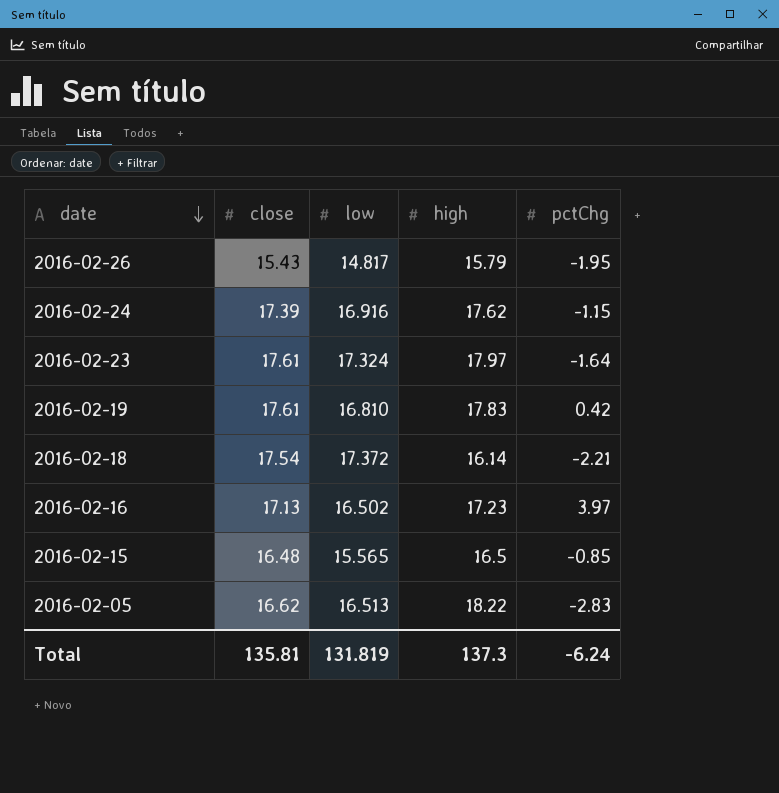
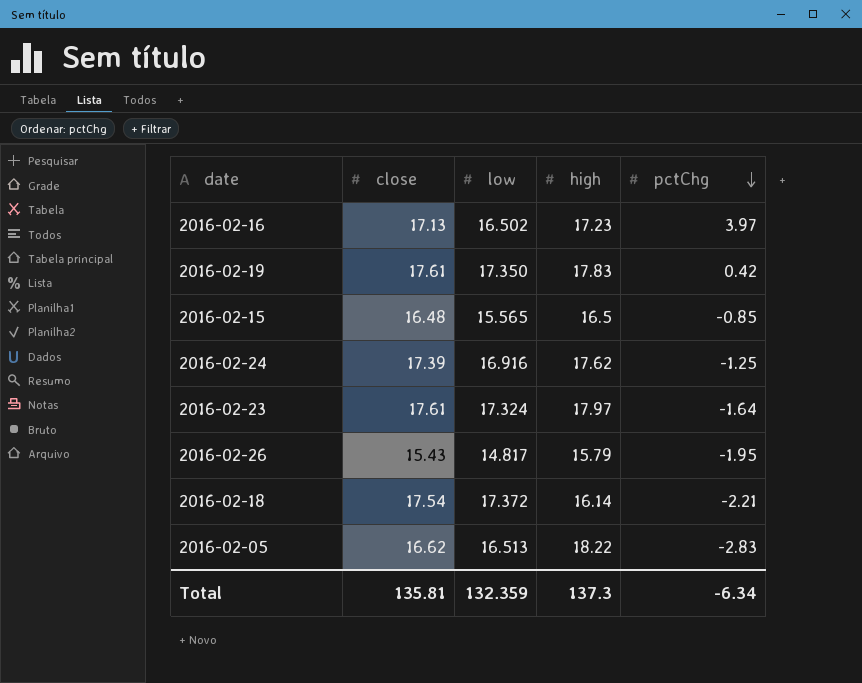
row order: date descending -> pctChg descending
2016-02-19 | low: 16.810 -> 17.350
2016-02-24 | pctChg: -1.15 -> -1.25
Total | low: 131.819 -> 132.359
Total | pctChg: -6.24 -> -6.34

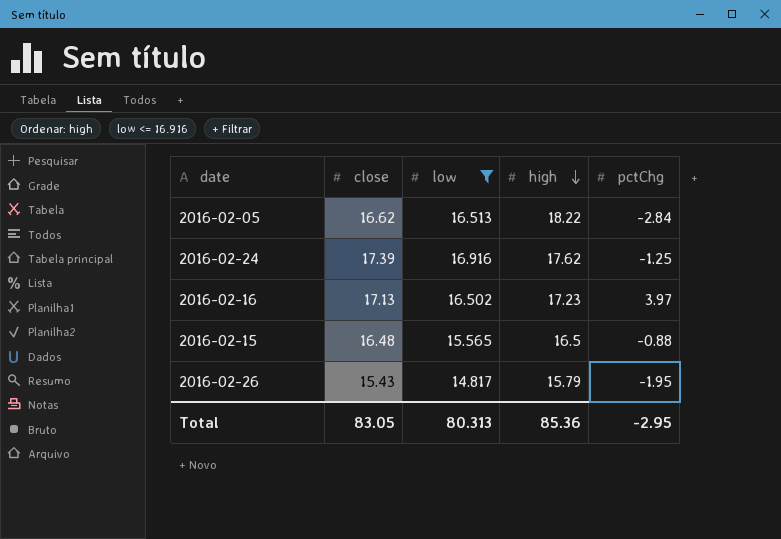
filter: none -> low <= 16.916
row order: pctChg descending -> high descending
2016-02-05 | pctChg: -2.83 -> -2.84
2016-02-15 | pctChg: -0.85 -> -0.88
Total | close: 135.81 -> 83.05
Total | low: 132.359 -> 80.313
Total | high: 137.3 -> 85.36
Total | pctChg: -6.34 -> -2.95

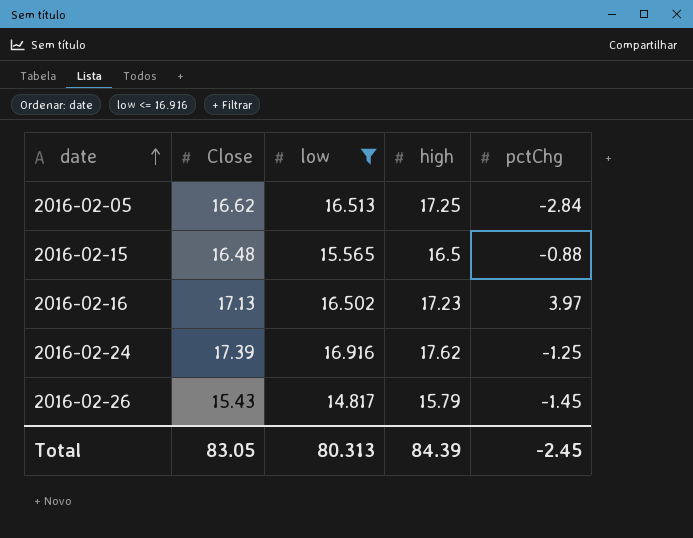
row order: high descending -> date ascending
column name: close -> Close
2016-02-05 | high: 18.22 -> 17.25
2016-02-26 | pctChg: -1.95 -> -1.45
Total | high: 85.36 -> 84.39
Total | pctChg: -2.95 -> -2.45

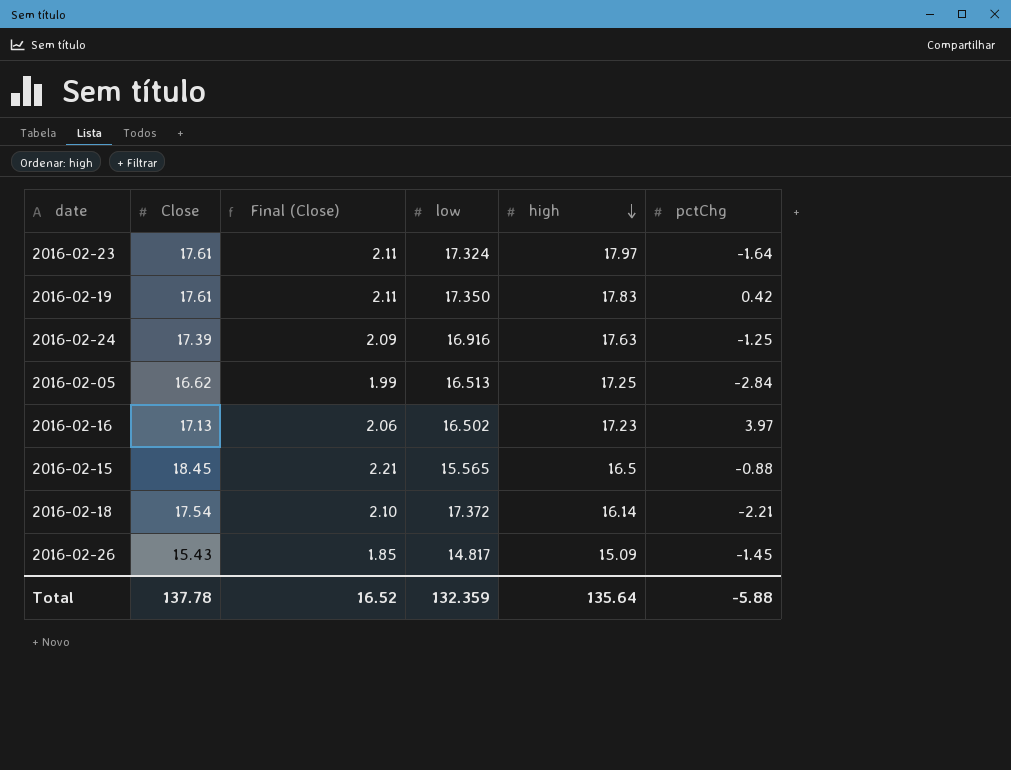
filter: low <= 16.916 -> none
row order: date ascending -> high descending
column Final (Close) | formula: none -> [Close] * 0.12
2016-02-24 | high: 17.62 -> 17.63
2016-02-15 | Close: 16.48 -> 18.45
2016-02-26 | high: 15.79 -> 15.09
Total | Close: 83.05 -> 137.78
Total | low: 80.313 -> 132.359
Total | high: 84.39 -> 135.64
Total | pctChg: -2.45 -> -5.88

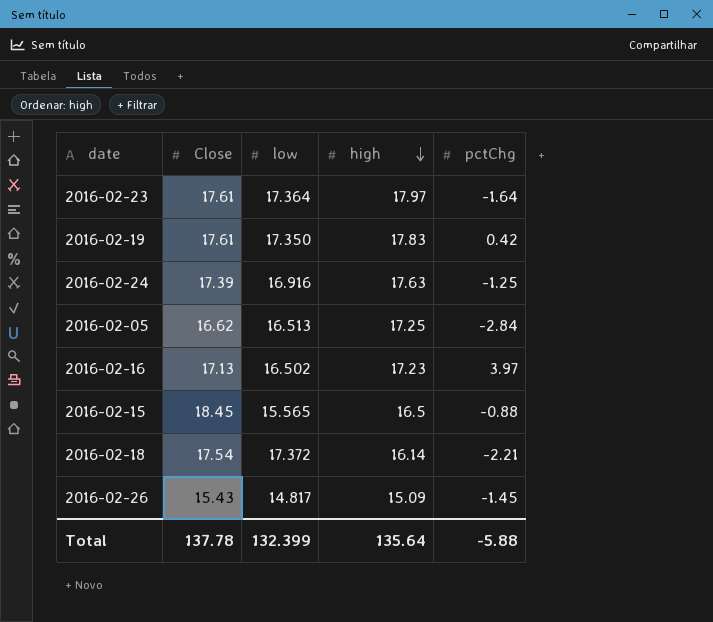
column Final (Close) | formula: [Close] * 0.12 -> none
2016-02-23 | low: 17.324 -> 17.364
Total | low: 132.359 -> 132.399

